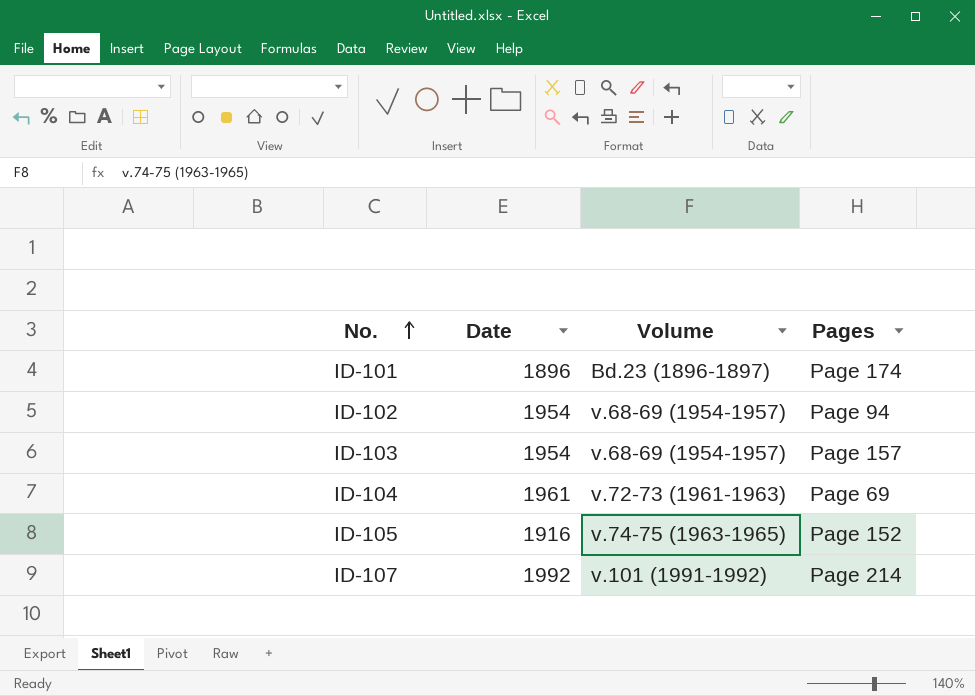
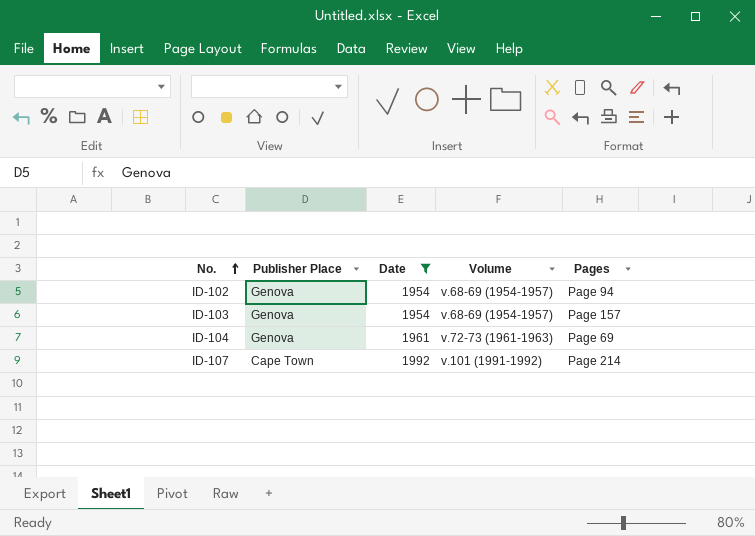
filter: none -> Date >= 1954
column Publisher Place | position: none -> 2

